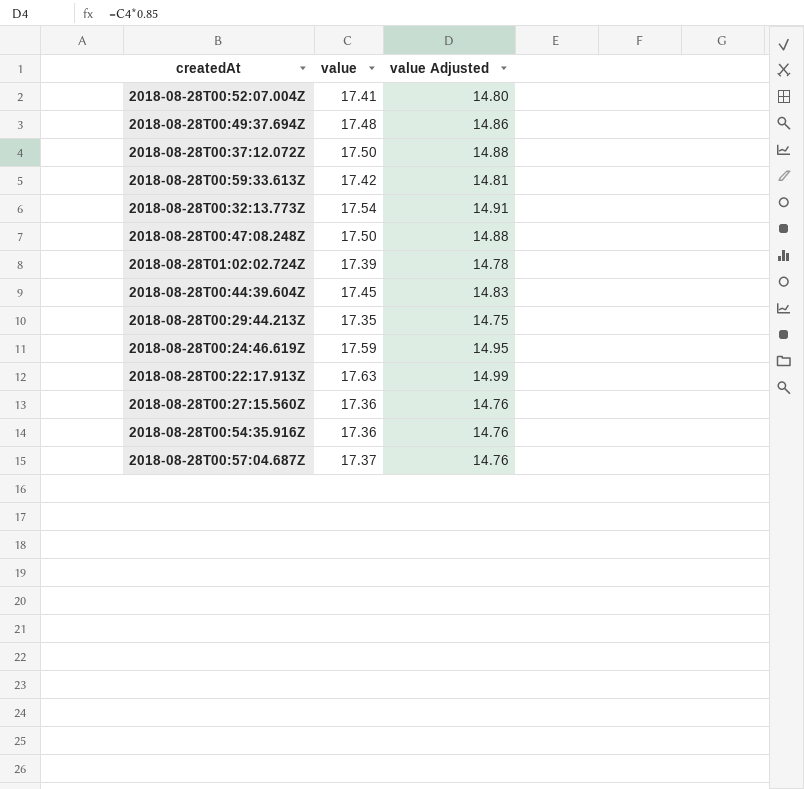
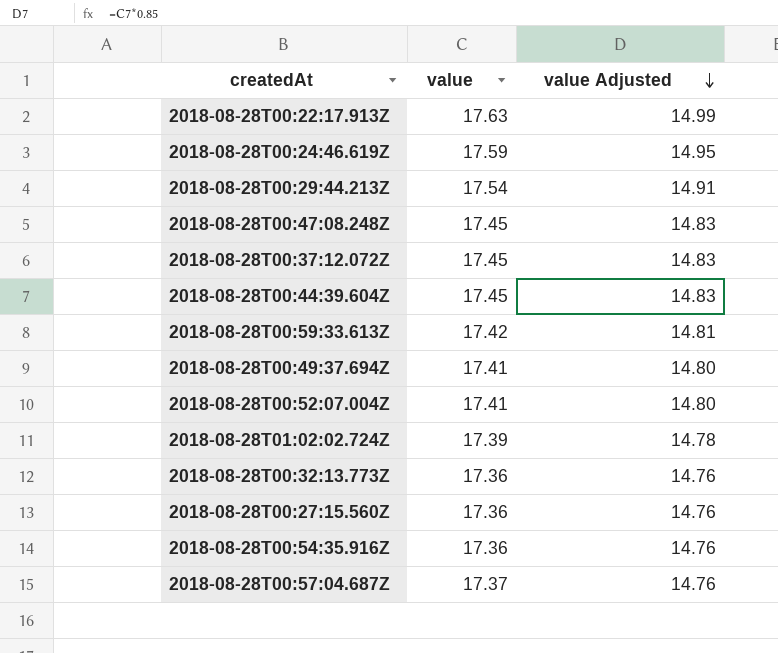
row order: none -> value Adjusted descending
2018-08-28T00:29:44.213Z | value: 17.35 -> 17.54
2018-08-28T00:29:44.213Z | value Adjusted: 14.75 -> 14.91
2018-08-28T00:47:08.248Z | value: 17.50 -> 17.45
2018-08-28T00:47:08.248Z | value Adjusted: 14.88 -> 14.83
2018-08-28T00:37:12.072Z | value: 17.50 -> 17.45
2018-08-28T00:37:12.072Z | value Adjusted: 14.88 -> 14.83
2018-08-28T00:49:37.694Z | value: 17.48 -> 17.41
2018-08-28T00:49:37.694Z | value Adjusted: 14.86 -> 14.80
2018-08-28T00:32:13.773Z | value: 17.54 -> 17.36
2018-08-28T00:32:13.773Z | value Adjusted: 14.91 -> 14.76

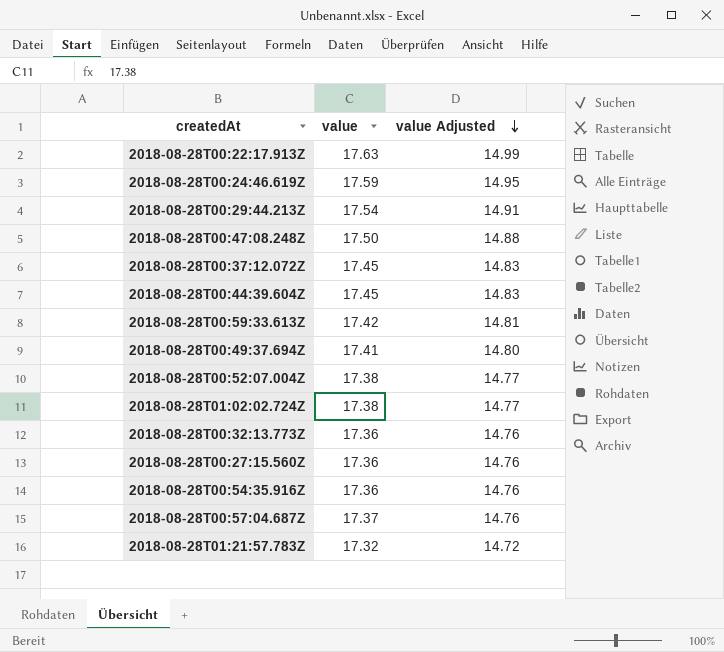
2018-08-28T00:47:08.248Z | value: 17.45 -> 17.50
2018-08-28T00:47:08.248Z | value Adjusted: 14.83 -> 14.88
2018-08-28T00:52:07.004Z | value: 17.41 -> 17.38
2018-08-28T00:52:07.004Z | value Adjusted: 14.80 -> 14.77
2018-08-28T01:02:02.724Z | value: 17.39 -> 17.38
2018-08-28T01:02:02.724Z | value Adjusted: 14.78 -> 14.77
row 2018-08-28T01:21:57.783Z: none -> 17.32 | 14.72

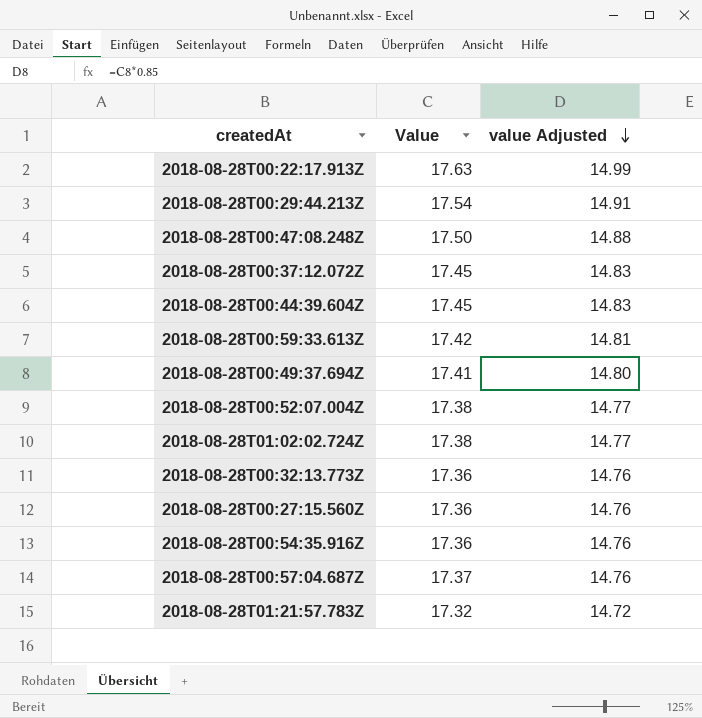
column name: value -> Value
row 2018-08-28T00:24:46.619Z: 17.59 | 14.95 -> none

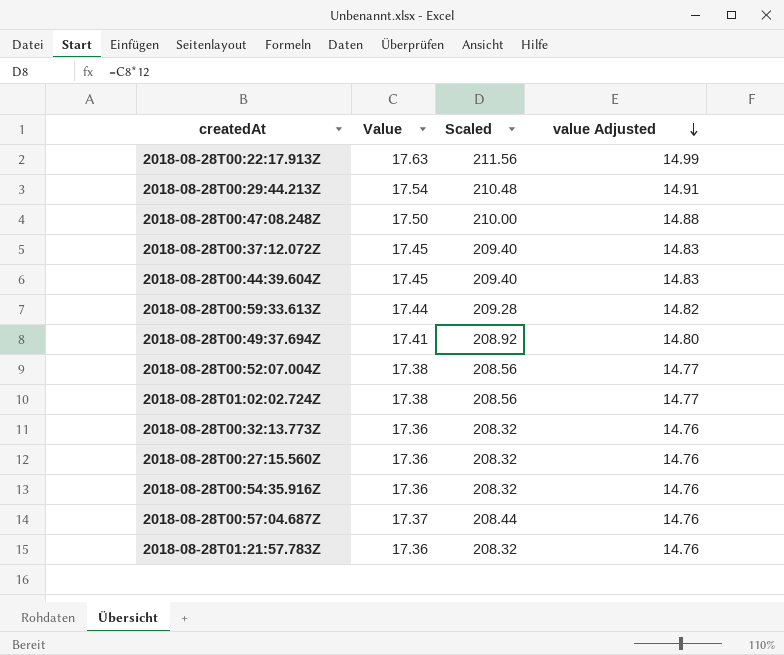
column Scaled | formula: none -> [Value] * 12
2018-08-28T00:59:33.613Z | Value: 17.42 -> 17.44
2018-08-28T00:59:33.613Z | value Adjusted: 14.81 -> 14.82
2018-08-28T01:21:57.783Z | Value: 17.32 -> 17.36
2018-08-28T01:21:57.783Z | value Adjusted: 14.72 -> 14.76

